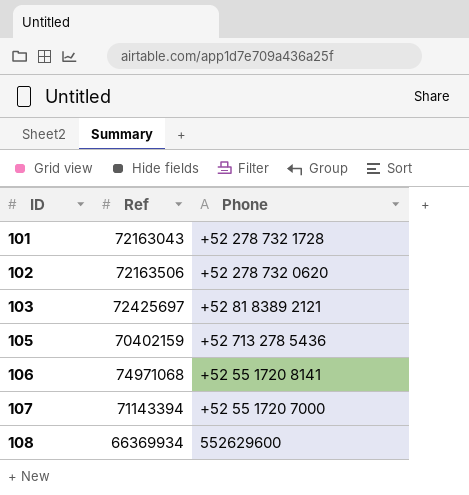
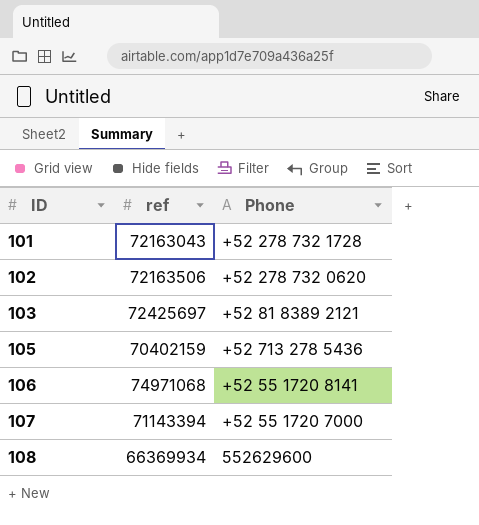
column name: Ref -> ref

